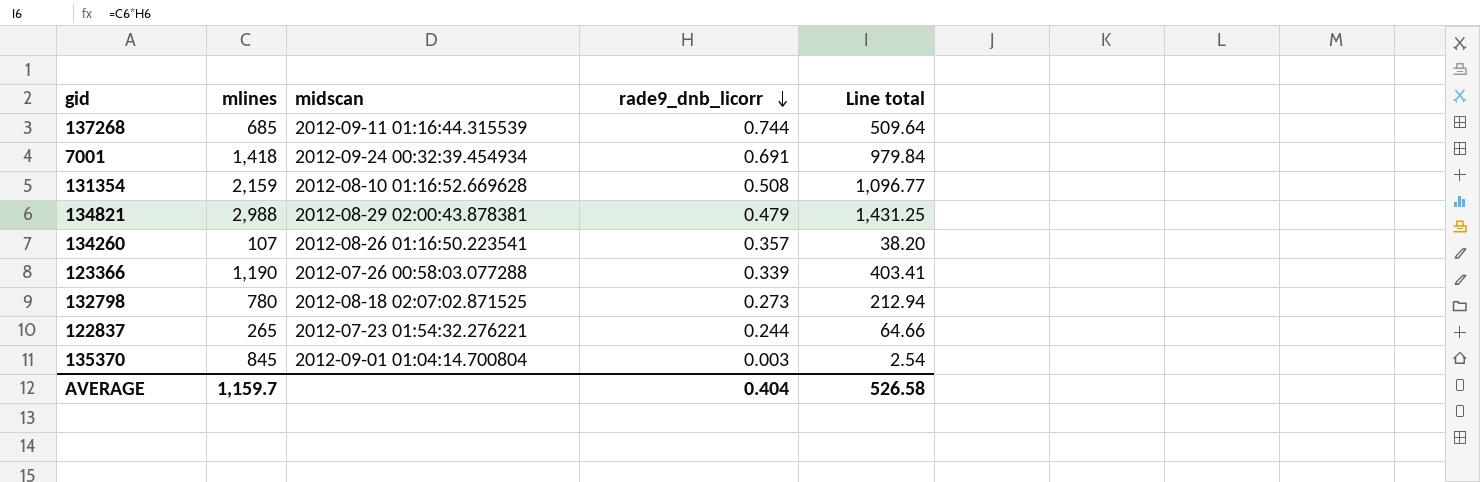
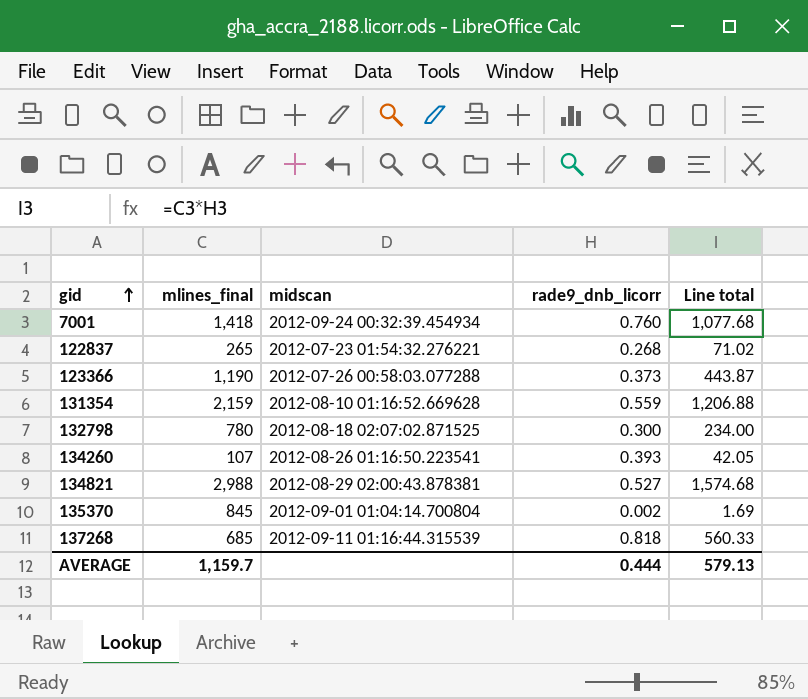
row order: rade9_dnb_licorr descending -> gid ascending
column name: mlines -> mlines_final
7001 | rade9_dnb_licorr: 0.691 -> 0.760
7001 | Line total: 979.84 -> 1,077.68
122837 | rade9_dnb_licorr: 0.244 -> 0.268
122837 | Line total: 64.66 -> 71.02
123366 | rade9_dnb_licorr: 0.339 -> 0.373
123366 | Line total: 403.41 -> 443.87
131354 | rade9_dnb_licorr: 0.508 -> 0.559
131354 | Line total: 1,096.77 -> 1,206.88
132798 | rade9_dnb_licorr: 0.273 -> 0.300
132798 | Line total: 212.94 -> 234.00
134260 | rade9_dnb_licorr: 0.357 -> 0.393
134260 | Line total: 38.20 -> 42.05
134821 | rade9_dnb_licorr: 0.479 -> 0.527
134821 | Line total: 1,431.25 -> 1,574.68
135370 | rade9_dnb_licorr: 0.003 -> 0.002
135370 | Line total: 2.54 -> 1.69
137268 | rade9_dnb_licorr: 0.744 -> 0.818
137268 | Line total: 509.64 -> 560.33
AVERAGE | rade9_dnb_licorr: 0.404 -> 0.444
AVERAGE | Line total: 526.58 -> 579.13

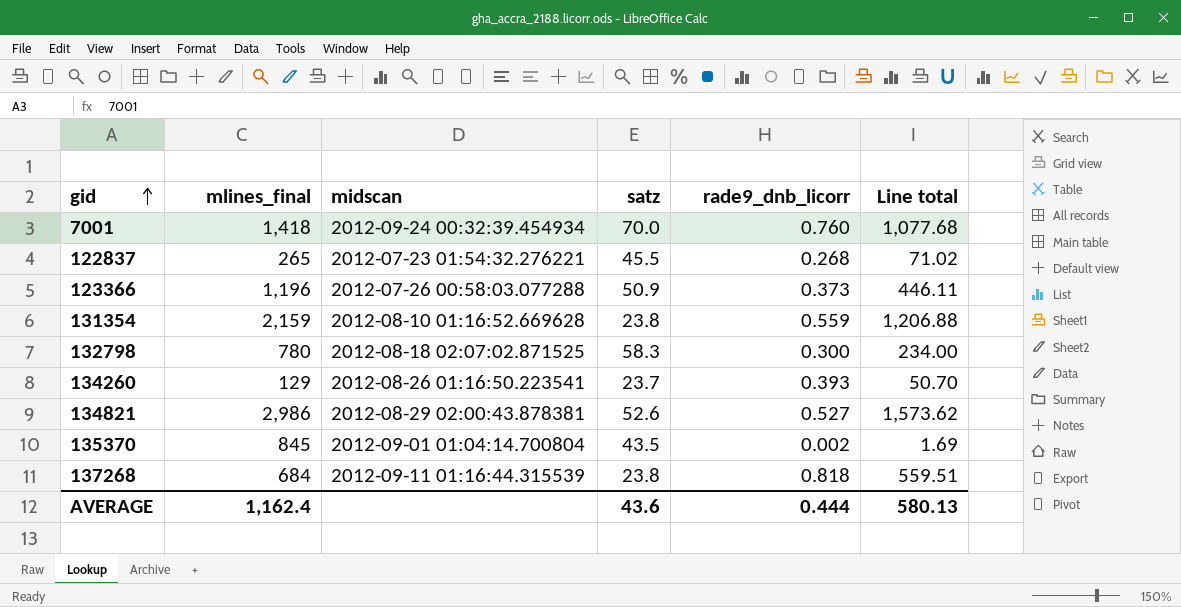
column satz | position: none -> 4
123366 | mlines_final: 1,190 -> 1,196
123366 | Line total: 443.87 -> 446.11
134260 | mlines_final: 107 -> 129
134260 | Line total: 42.05 -> 50.70
134821 | mlines_final: 2,988 -> 2,986
134821 | Line total: 1,574.68 -> 1,573.62
137268 | mlines_final: 685 -> 684
137268 | Line total: 560.33 -> 559.51
AVERAGE | mlines_final: 1,159.7 -> 1,162.4
AVERAGE | Line total: 579.13 -> 580.13

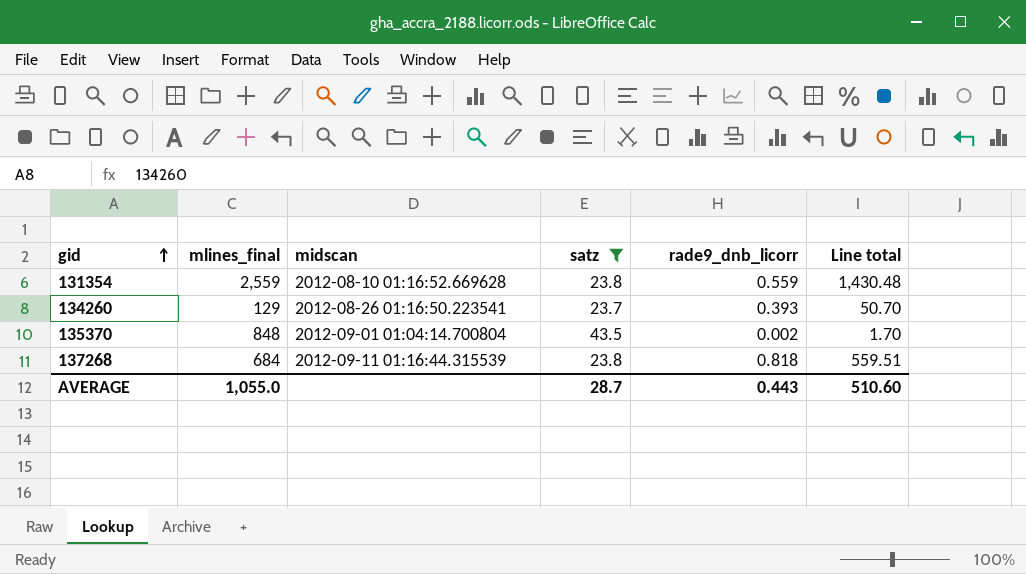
filter: none -> satz <= 43.5
131354 | mlines_final: 2,159 -> 2,559
131354 | Line total: 1,206.88 -> 1,430.48
135370 | mlines_final: 845 -> 848
135370 | Line total: 1.69 -> 1.70
AVERAGE | mlines_final: 1,162.4 -> 1,055.0
AVERAGE | satz: 43.6 -> 28.7
AVERAGE | rade9_dnb_licorr: 0.444 -> 0.443
AVERAGE | Line total: 580.13 -> 510.60

